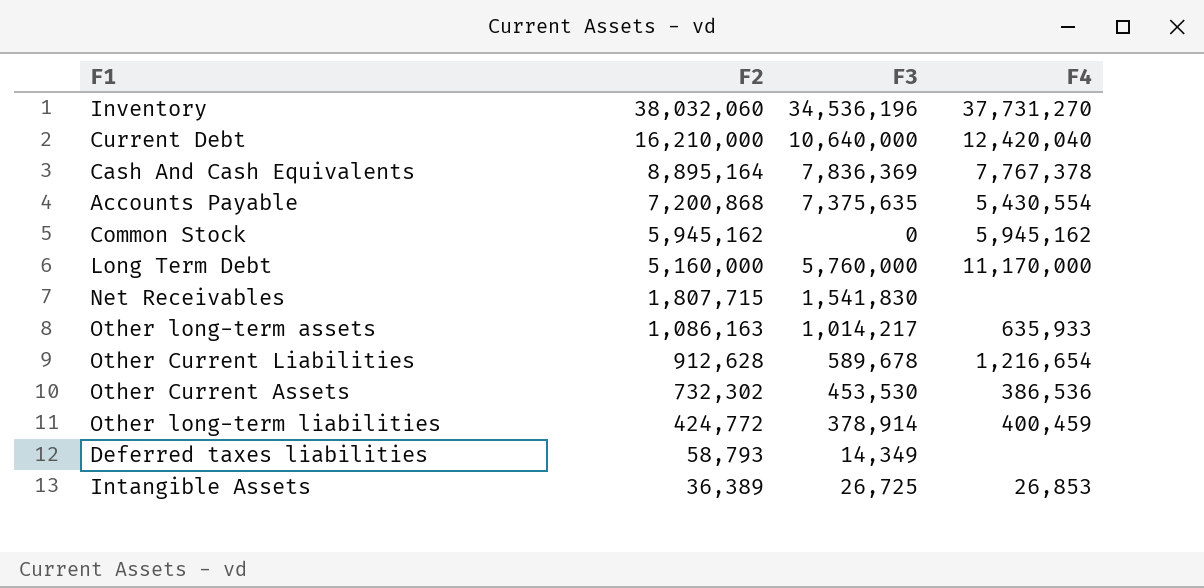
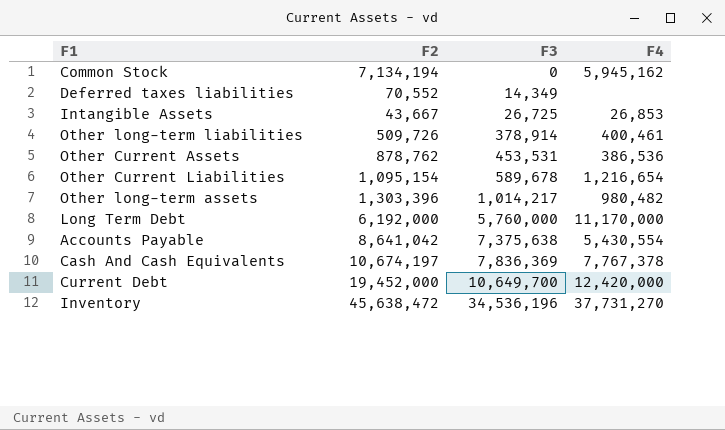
row order: F2 descending -> F3 ascending
row Net Receivables: 1,807,715 | 1,541,830 | none -> none
Common Stock | F2: 5,945,162 -> 7,134,194
Deferred taxes liabilities | F2: 58,793 -> 70,552
Intangible Assets | F2: 36,389 -> 43,667
Other long-term liabilities | F2: 424,772 -> 509,726
Other long-term liabilities | F4: 400,459 -> 400,461
Other Current Assets | F2: 732,302 -> 878,762
Other Current Assets | F3: 453,530 -> 453,531
Other Current Liabilities | F2: 912,628 -> 1,095,154
Other long-term assets | F2: 1,086,163 -> 1,303,396
Other long-term assets | F4: 635,933 -> 980,482
Long Term Debt | F2: 5,160,000 -> 6,192,000
Accounts Payable | F2: 7,200,868 -> 8,641,042
Accounts Payable | F3: 7,375,635 -> 7,375,638
Cash And Cash Equivalents | F2: 8,895,164 -> 10,674,197
Current Debt | F2: 16,210,000 -> 19,452,000
Current Debt | F3: 10,640,000 -> 10,649,700
Current Debt | F4: 12,420,040 -> 12,420,000
Inventory | F2: 38,032,060 -> 45,638,472

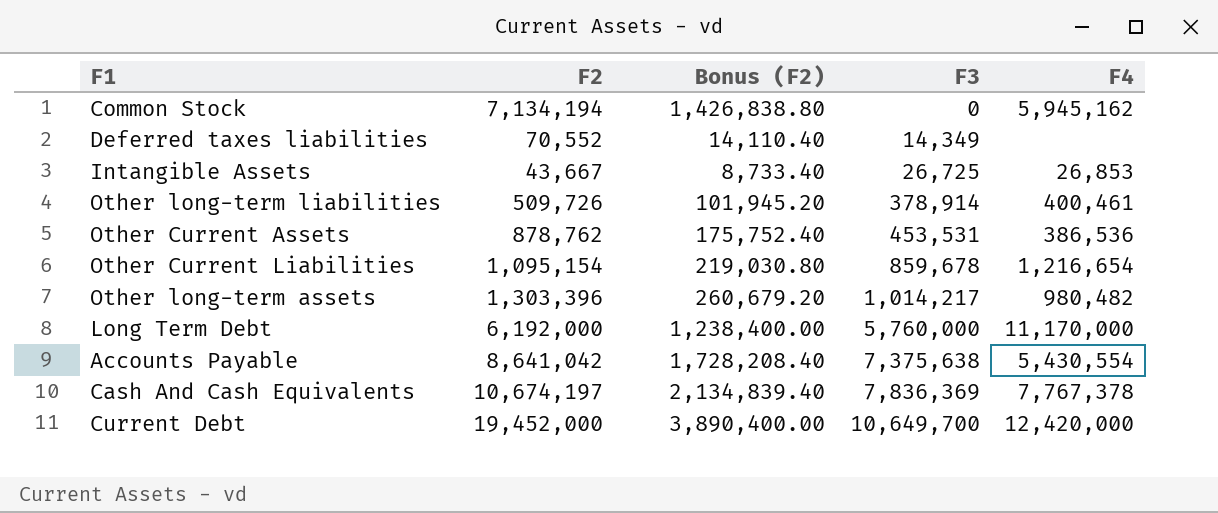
column Bonus (F2) | formula: none -> [F2] * 0.2
row Inventory: 45,638,472 | 34,536,196 | 37,731,270 -> none
Other Current Liabilities | F3: 589,678 -> 859,678

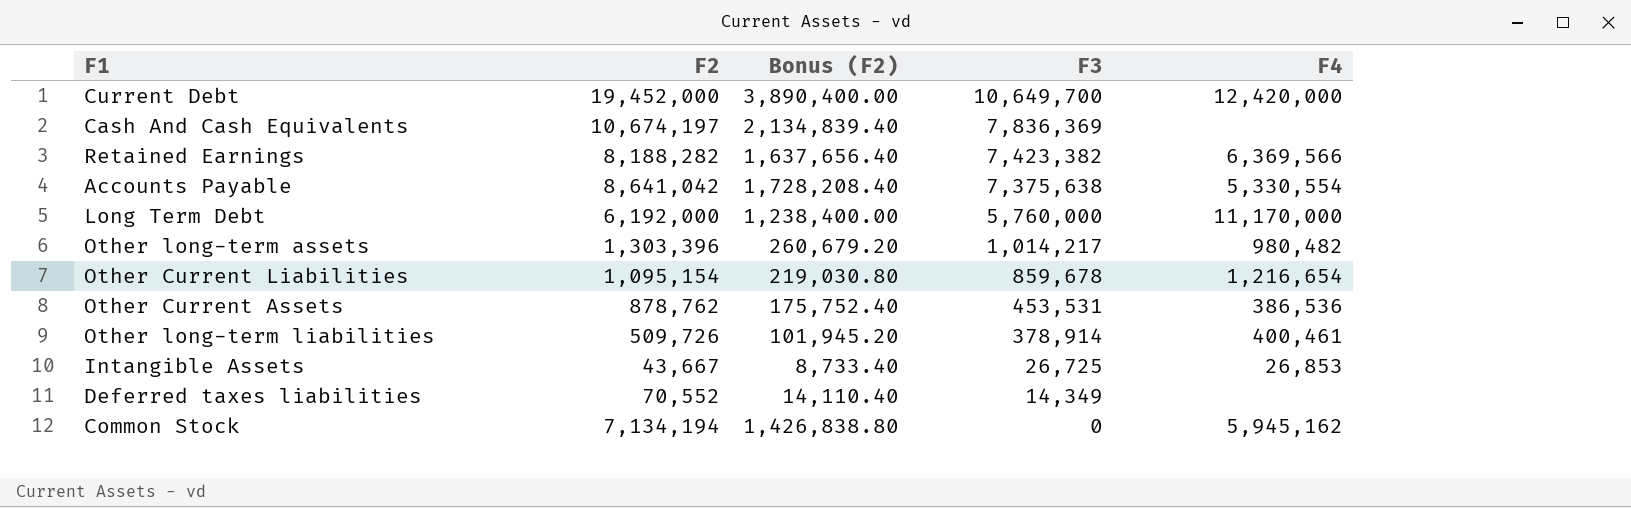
row order: F3 ascending -> F3 descending
Cash And Cash Equivalents | F4: 7,767,378 -> none
row Retained Earnings: none -> 8,188,282 | 1,637,656.40 | 7,423,382 | 6,369,566
Accounts Payable | F4: 5,430,554 -> 5,330,554

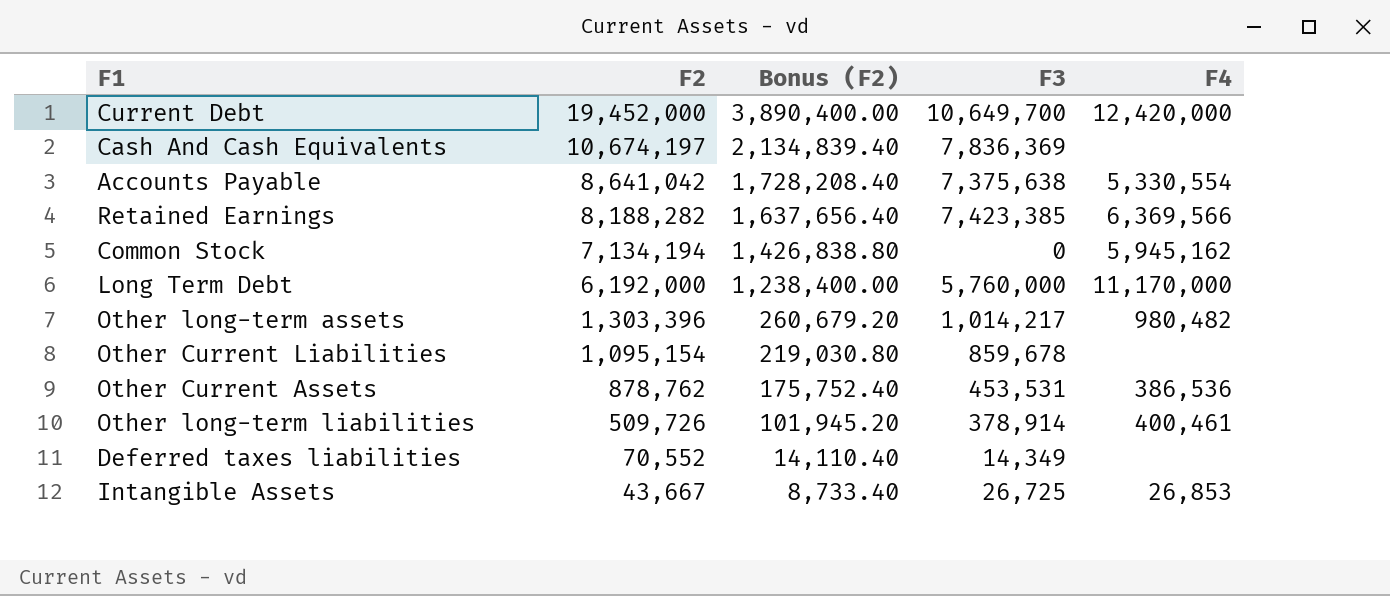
row order: F3 descending -> F2 descending
Retained Earnings | F3: 7,423,382 -> 7,423,385
Other Current Liabilities | F4: 1,216,654 -> none

